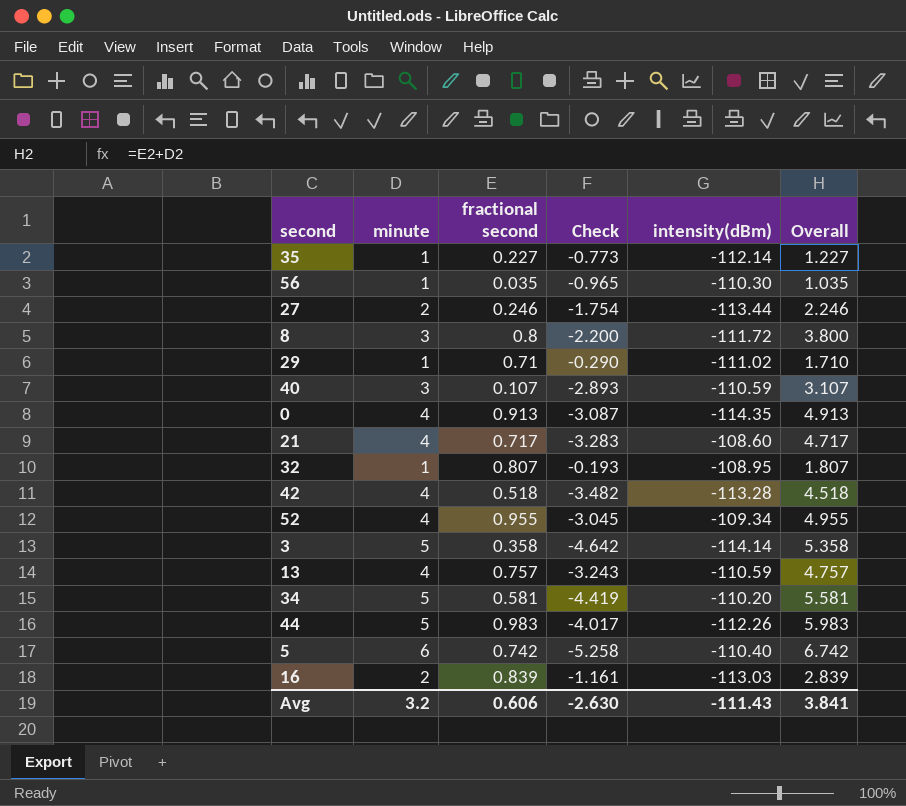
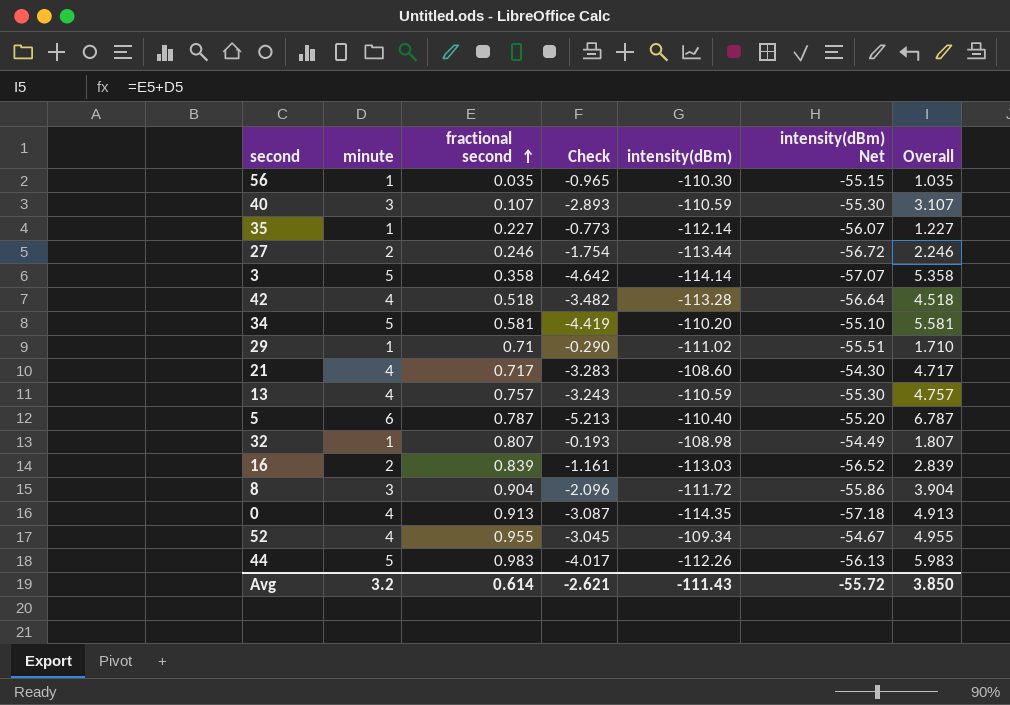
row order: none -> fractional second ascending
column intensity(dBm) Net | formula: none -> [intensity(dBm)] * 0.5
5 | fractional second: 0.742 -> 0.787
5 | Check: -5.258 -> -5.213
5 | Overall: 6.742 -> 6.787
32 | intensity(dBm): -108.95 -> -108.98
8 | fractional second: 0.8 -> 0.904
8 | Check: -2.200 -> -2.096
8 | Overall: 3.800 -> 3.904
Avg | fractional second: 0.606 -> 0.614
Avg | Check: -2.630 -> -2.621
Avg | Overall: 3.841 -> 3.850

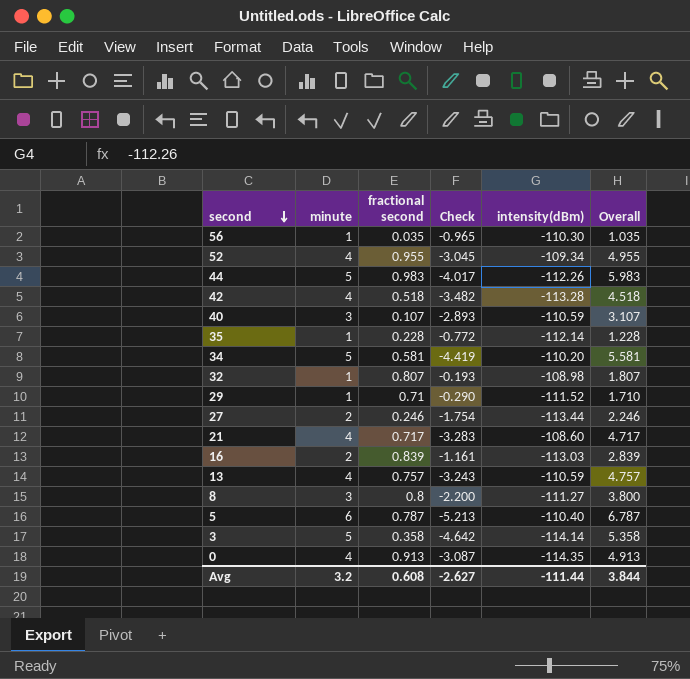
row order: fractional second ascending -> second descending
column intensity(dBm) Net | formula: [intensity(dBm)] * 0.5 -> none
35 | fractional second: 0.227 -> 0.228
35 | Check: -0.773 -> -0.772
35 | Overall: 1.227 -> 1.228
29 | intensity(dBm): -111.02 -> -111.52
8 | fractional second: 0.904 -> 0.8
8 | Check: -2.096 -> -2.200
8 | intensity(dBm): -111.72 -> -111.27
8 | Overall: 3.904 -> 3.800
Avg | fractional second: 0.614 -> 0.608
Avg | Check: -2.621 -> -2.627
Avg | intensity(dBm): -111.43 -> -111.44
Avg | Overall: 3.850 -> 3.844

